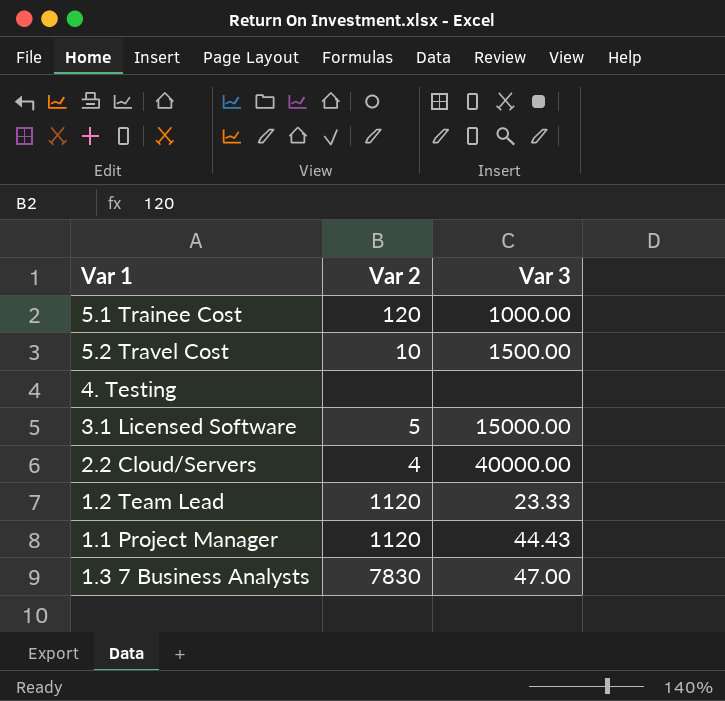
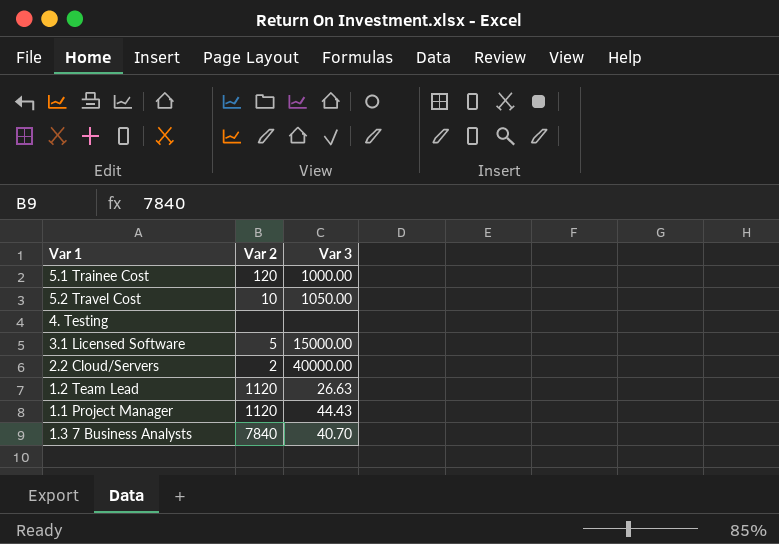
5.2 Travel Cost | Var 3: 1500.00 -> 1050.00
2.2 Cloud/Servers | Var 2: 4 -> 2
1.2 Team Lead | Var 3: 23.33 -> 26.63
1.3 7 Business Analysts | Var 2: 7830 -> 7840
1.3 7 Business Analysts | Var 3: 47.00 -> 40.70

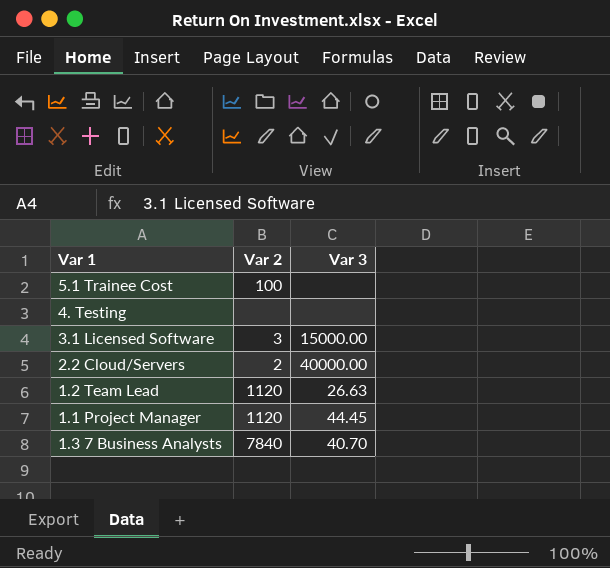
row 5.2 Travel Cost: 10 | 1050.00 -> none
5.1 Trainee Cost | Var 2: 120 -> 100
5.1 Trainee Cost | Var 3: 1000.00 -> none
3.1 Licensed Software | Var 2: 5 -> 3
1.1 Project Manager | Var 3: 44.43 -> 44.45

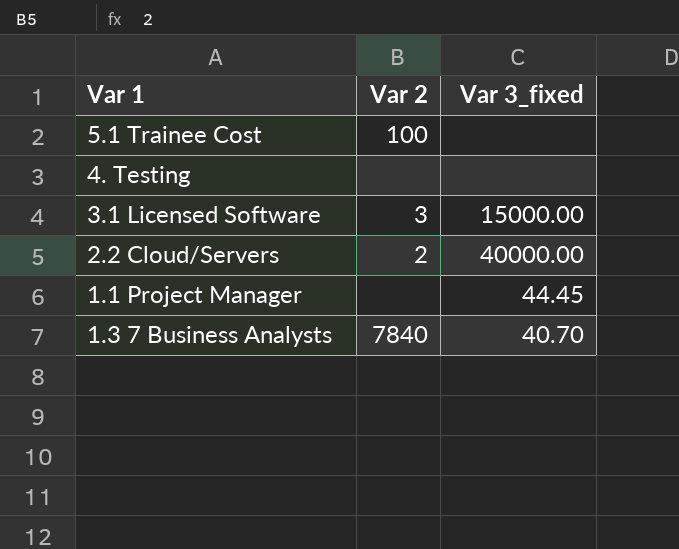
column name: Var 3 -> Var 3_fixed
row 1.2 Team Lead: 1120 | 26.63 -> none
1.1 Project Manager | Var 2: 1120 -> none

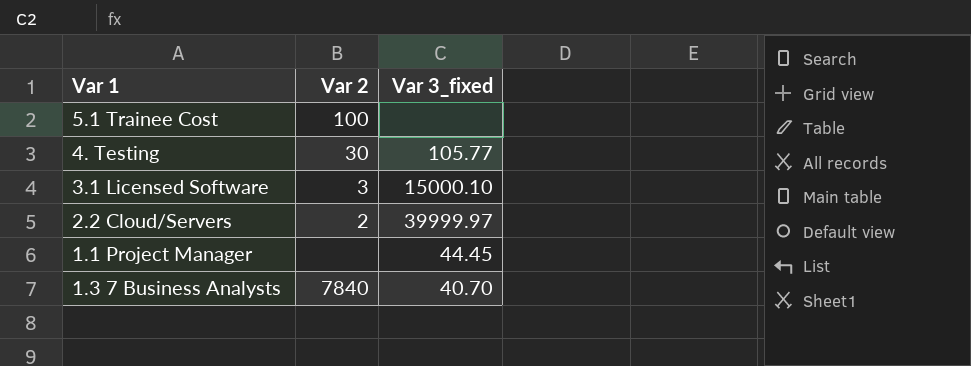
4. Testing | Var 2: none -> 30
4. Testing | Var 3_fixed: none -> 105.77
3.1 Licensed Software | Var 3_fixed: 15000.00 -> 15000.10
2.2 Cloud/Servers | Var 3_fixed: 40000.00 -> 39999.97

